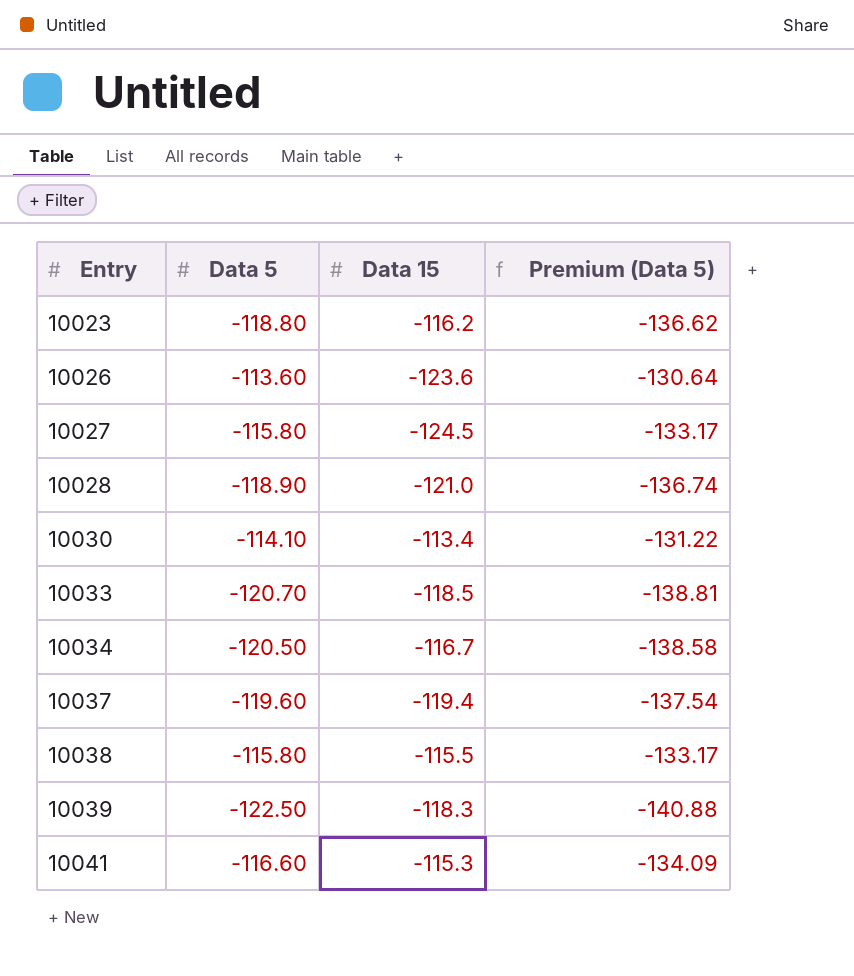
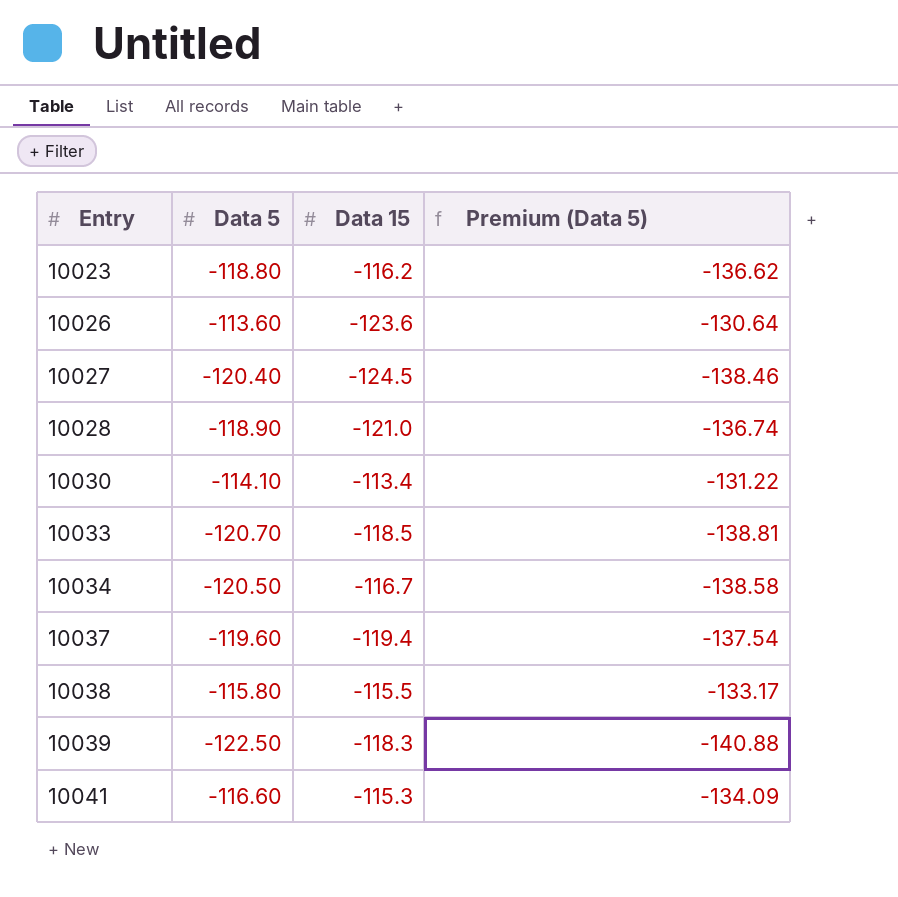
10027 | Data 5: -115.80 -> -120.40
10027 | Premium (Data 5): -133.17 -> -138.46

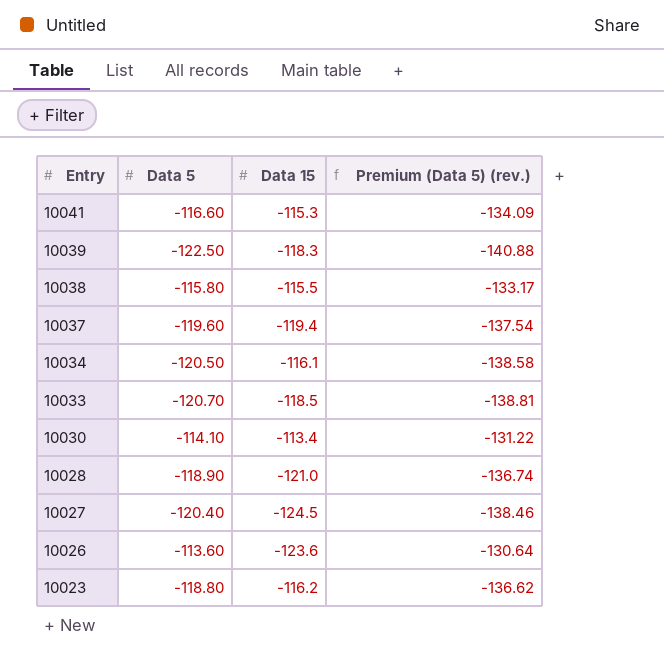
row order: Entry ascending -> Entry descending
column name: Premium (Data 5) -> Premium (Data 5) (rev.)
10034 | Data 15: -116.7 -> -116.1

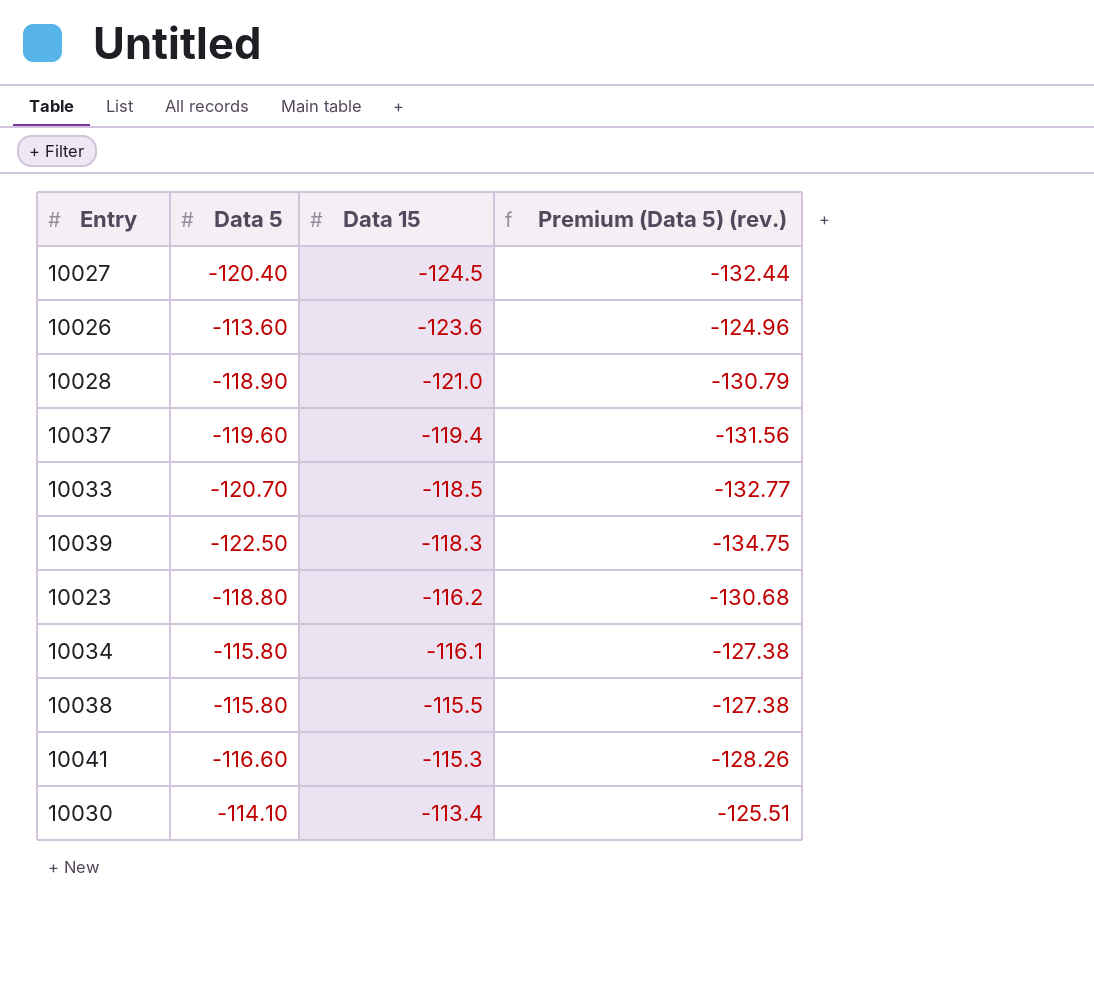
row order: Entry descending -> Data 15 ascending
column Premium (Data 5) (rev.) | formula: [Data 5] * 1.15 -> [Data 5] * 1.1
10034 | Data 5: -120.50 -> -115.80

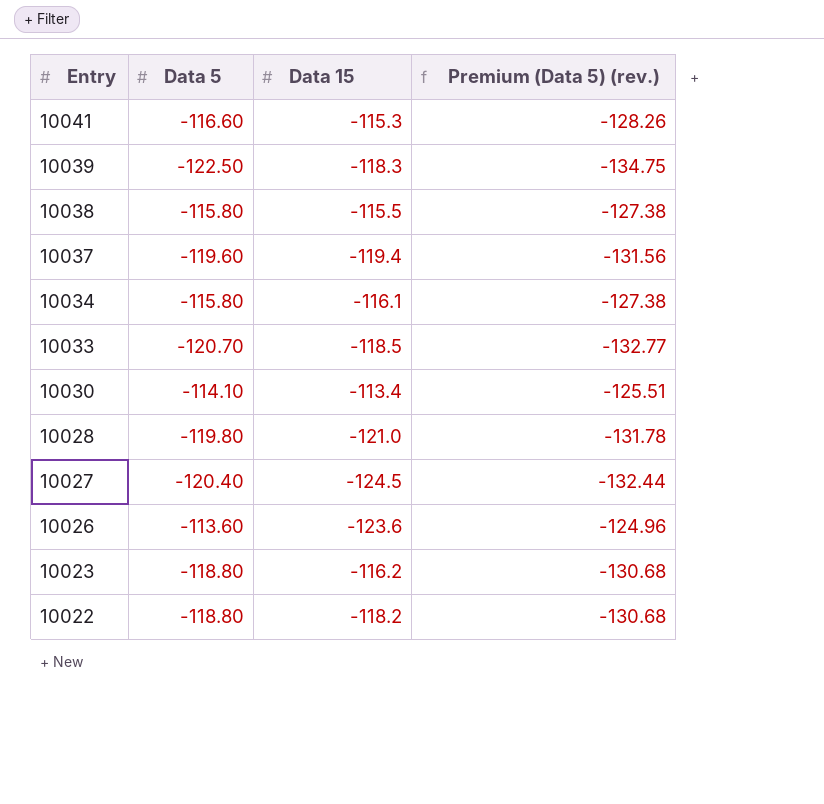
row order: Data 15 ascending -> Entry descending
10028 | Data 5: -118.90 -> -119.80
10028 | Premium (Data 5) (rev.): -130.79 -> -131.78
row 10022: none -> -118.80 | -118.2 | -130.68

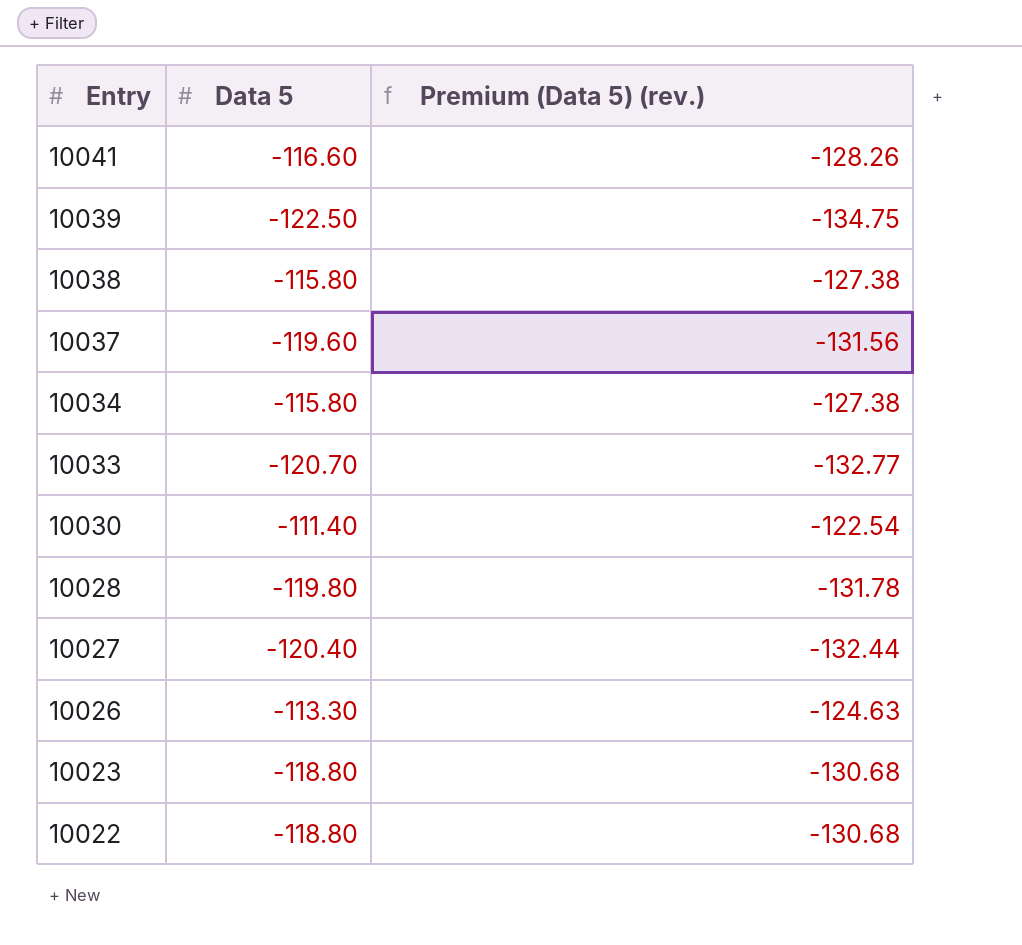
column Data 15 | position: 3 -> none
10030 | Data 5: -114.10 -> -111.40
10030 | Premium (Data 5) (rev.): -125.51 -> -122.54
10026 | Data 5: -113.60 -> -113.30
10026 | Premium (Data 5) (rev.): -124.96 -> -124.63

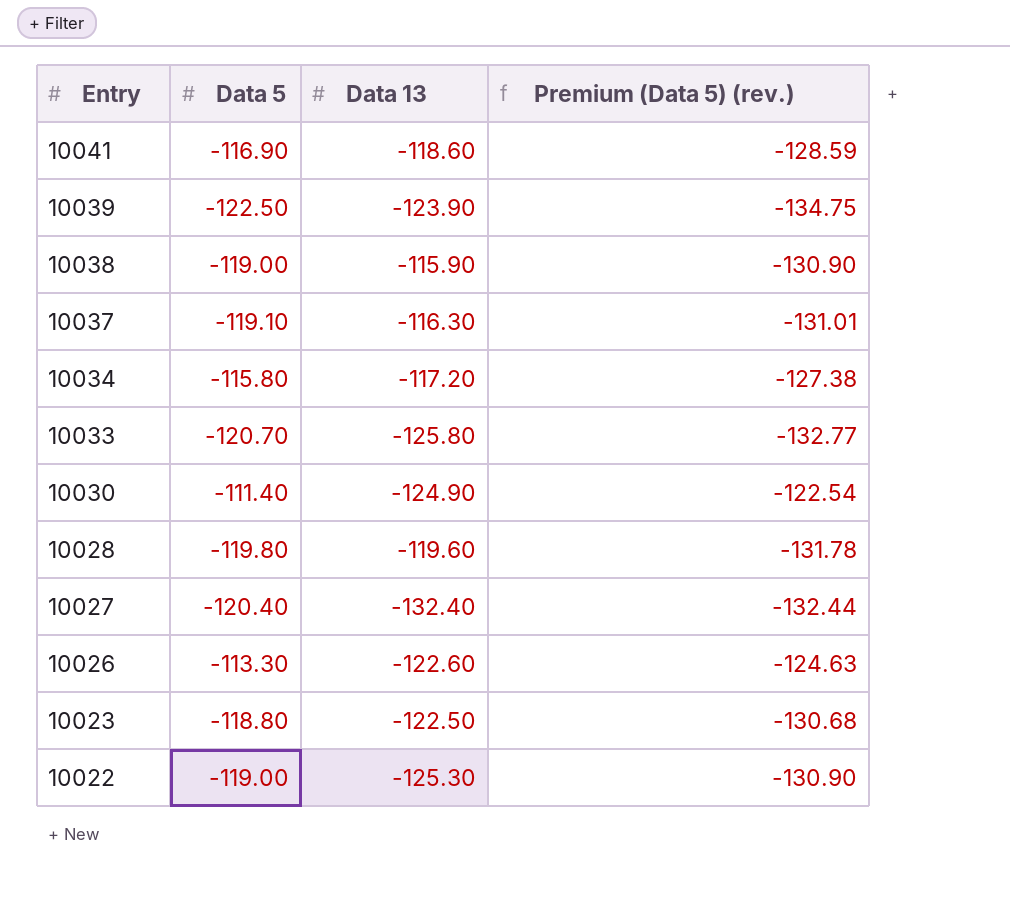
column Data 13 | position: none -> 3
10041 | Data 5: -116.60 -> -116.90
10041 | Premium (Data 5) (rev.): -128.26 -> -128.59
10038 | Data 5: -115.80 -> -119.00
10038 | Premium (Data 5) (rev.): -127.38 -> -130.90
10037 | Data 5: -119.60 -> -119.10
10037 | Premium (Data 5) (rev.): -131.56 -> -131.01
10022 | Data 5: -118.80 -> -119.00
10022 | Premium (Data 5) (rev.): -130.68 -> -130.90

